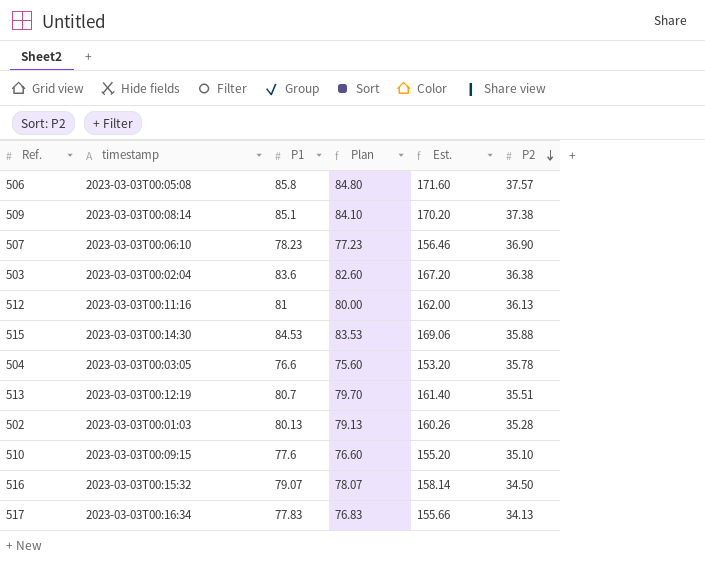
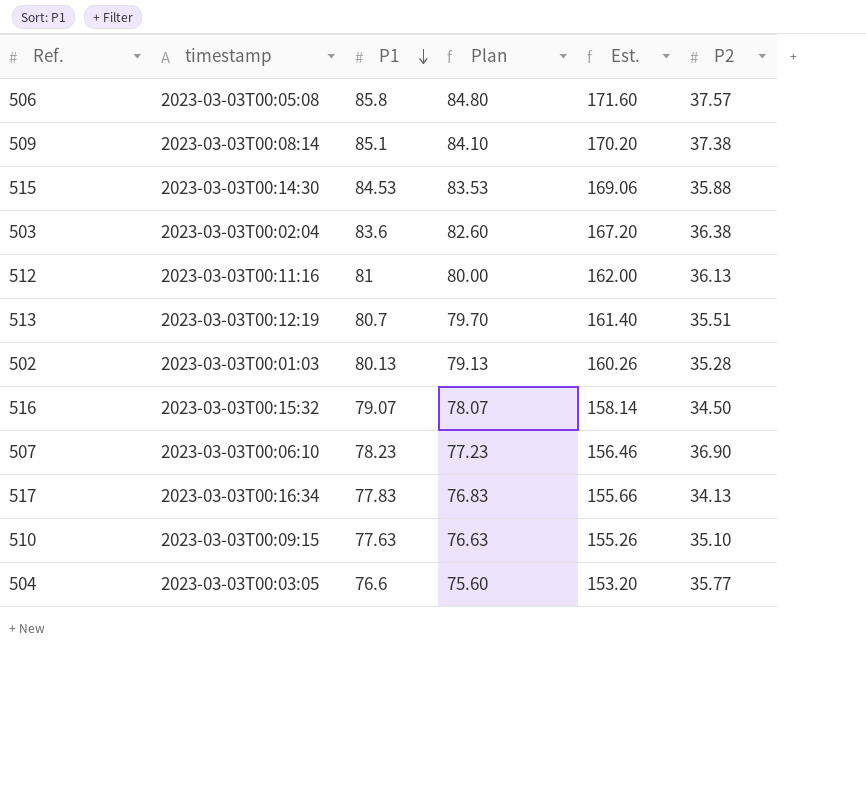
row order: P2 descending -> P1 descending
510 | P1: 77.6 -> 77.63
510 | Plan: 76.60 -> 76.63
510 | Est.: 155.20 -> 155.26
504 | P2: 35.78 -> 35.77

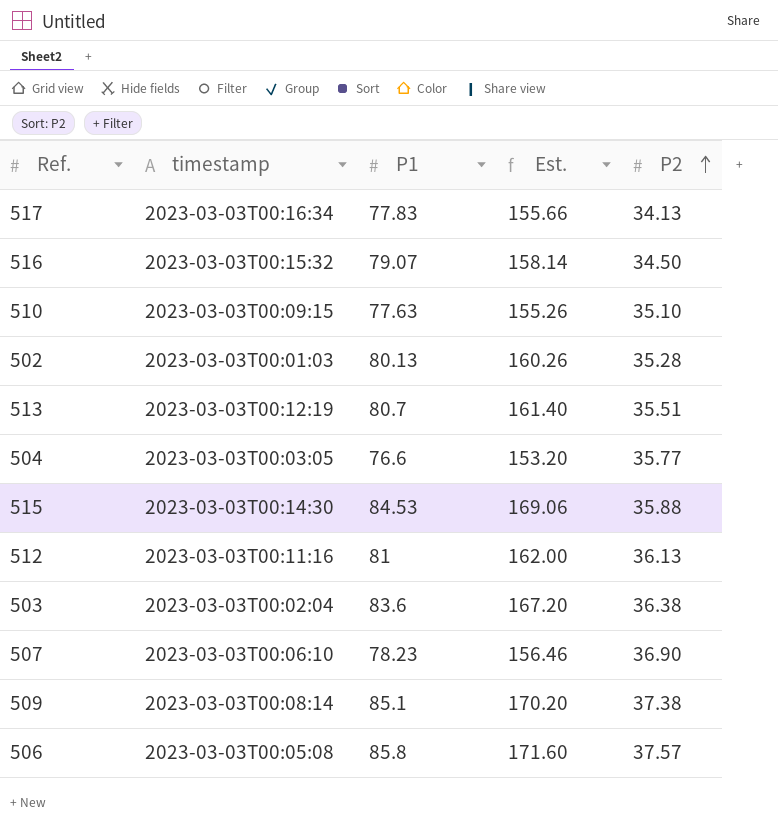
row order: P1 descending -> P2 ascending
column Plan | formula: [P1] - 1 -> none

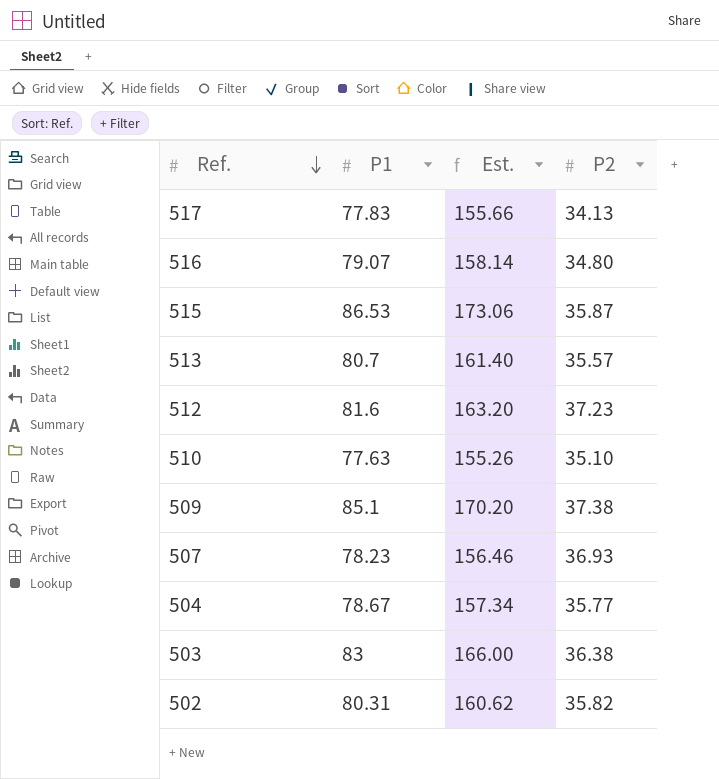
row order: P2 ascending -> Ref. descending
column timestamp | position: 2 -> none
row 506: 2023-03-03T00:05:08 | 85.8 | 171.60 | 37.57 -> none
516 | P2: 34.50 -> 34.80
515 | P1: 84.53 -> 86.53
515 | Est.: 169.06 -> 173.06
515 | P2: 35.88 -> 35.87
513 | P2: 35.51 -> 35.57
512 | P1: 81 -> 81.6
512 | Est.: 162.00 -> 163.20
512 | P2: 36.13 -> 37.23
507 | P2: 36.90 -> 36.93
504 | P1: 76.6 -> 78.67
504 | Est.: 153.20 -> 157.34
503 | P1: 83.6 -> 83
503 | Est.: 167.20 -> 166.00
502 | P1: 80.13 -> 80.31
502 | Est.: 160.26 -> 160.62
502 | P2: 35.28 -> 35.82

